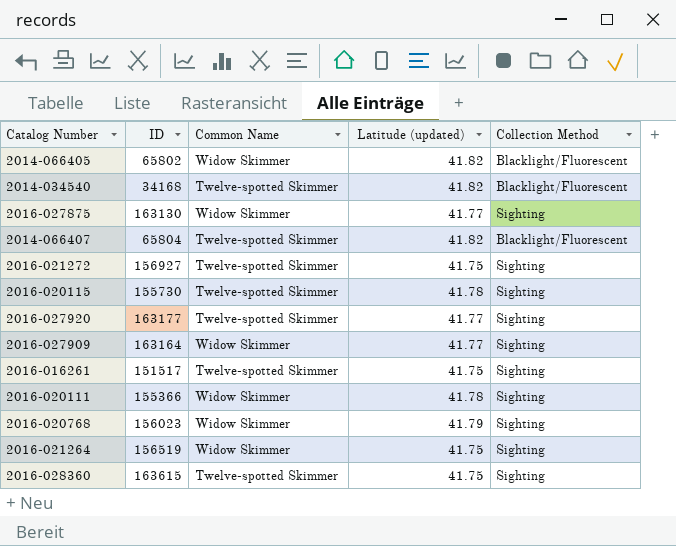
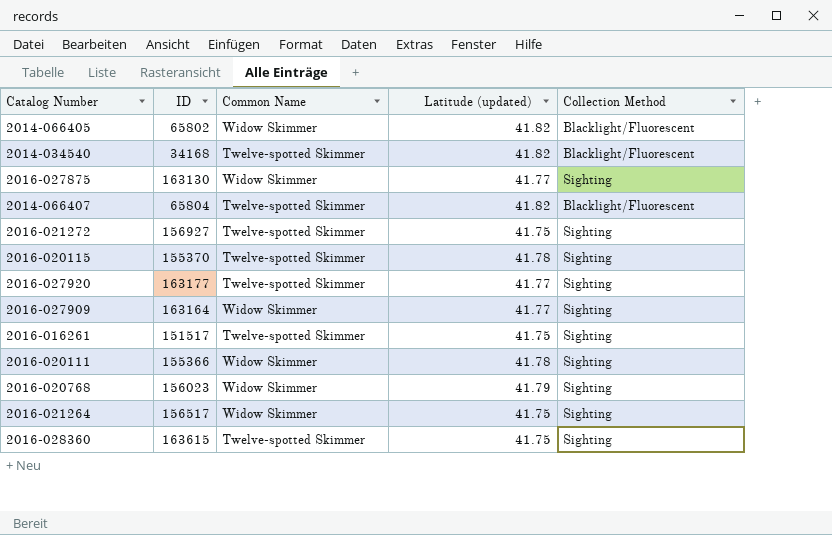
2016-020115 | ID: 155730 -> 155370
2016-021264 | ID: 156519 -> 156517

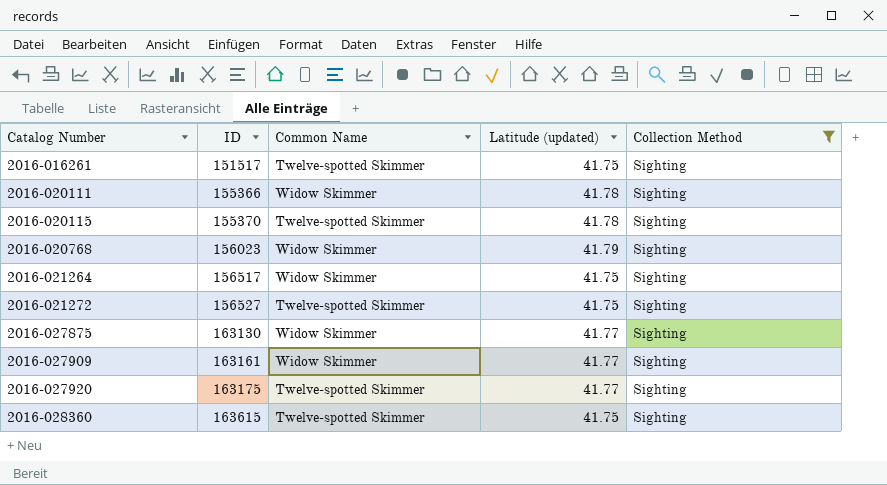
filter: none -> Collection Method = Sighting
row order: none -> Catalog Number ascending
2016-021272 | ID: 156927 -> 156527
2016-027909 | ID: 163164 -> 163161
2016-027920 | ID: 163177 -> 163175

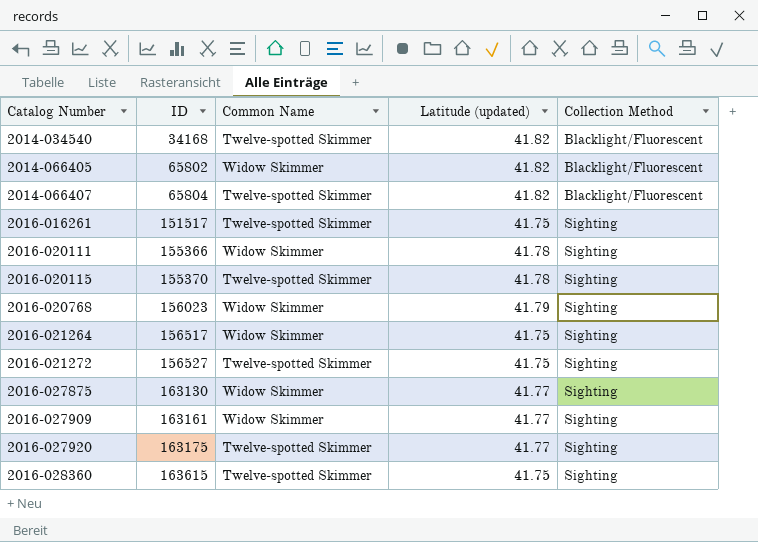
filter: Collection Method = Sighting -> none

